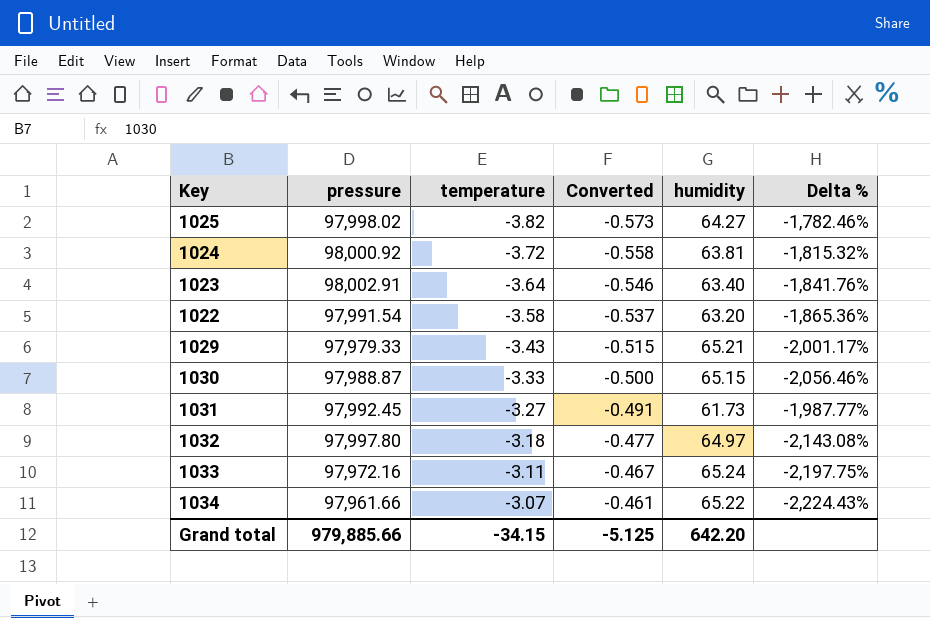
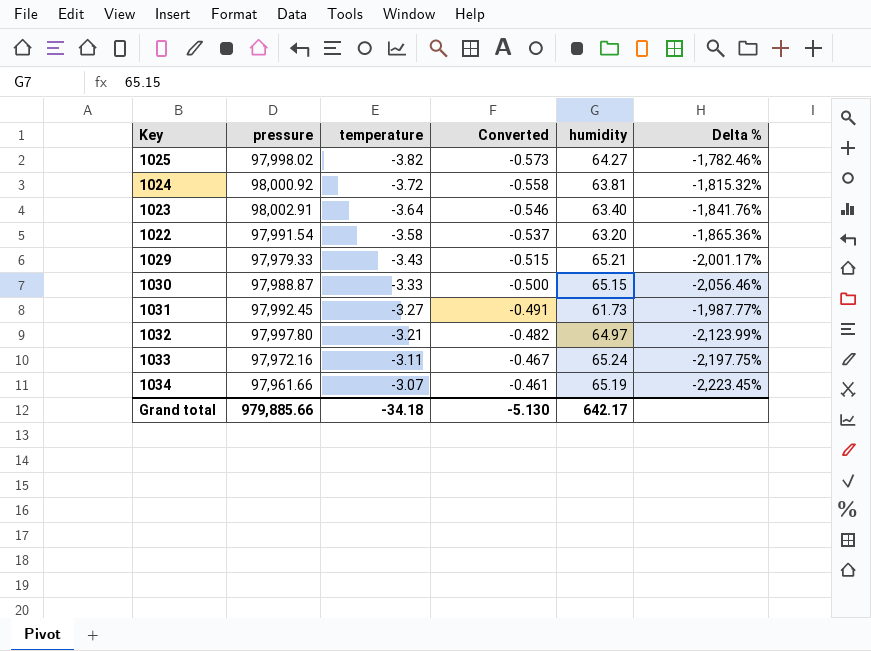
1032 | temperature: -3.18 -> -3.21
1032 | Converted: -0.477 -> -0.482
1032 | Delta %: -2,143.08% -> -2,123.99%
1034 | humidity: 65.22 -> 65.19
1034 | Delta %: -2,224.43% -> -2,223.45%
Grand total | temperature: -34.15 -> -34.18
Grand total | Converted: -5.125 -> -5.130
Grand total | humidity: 642.20 -> 642.17

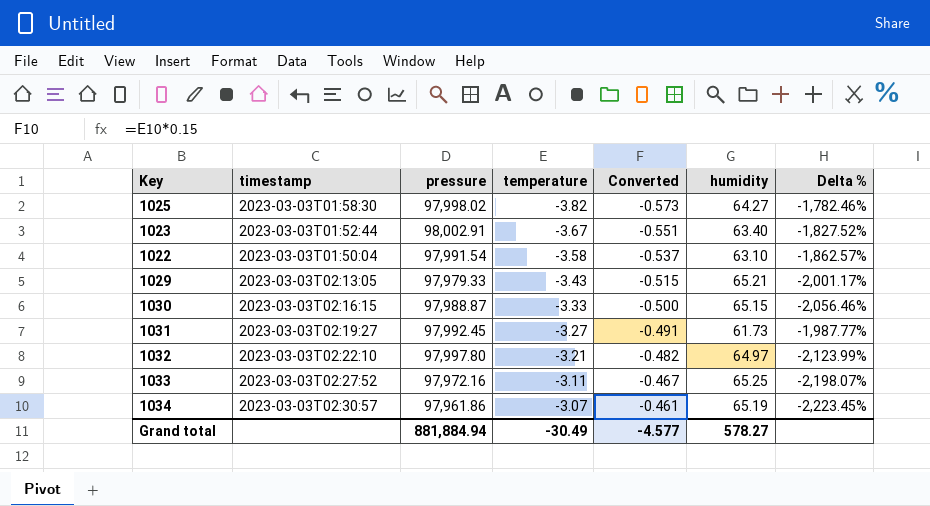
column timestamp | position: none -> 2
row 1024: 98,000.92 | -3.72 | -0.558 | 63.81 | -1,815.32% -> none
1023 | temperature: -3.64 -> -3.67
1023 | Converted: -0.546 -> -0.551
1023 | Delta %: -1,841.76% -> -1,827.52%
1022 | humidity: 63.20 -> 63.10
1022 | Delta %: -1,865.36% -> -1,862.57%
1033 | humidity: 65.24 -> 65.25
1033 | Delta %: -2,197.75% -> -2,198.07%
1034 | pressure: 97,961.66 -> 97,961.86
Grand total | pressure: 979,885.66 -> 881,884.94
Grand total | temperature: -34.18 -> -30.49
Grand total | Converted: -5.130 -> -4.577
Grand total | humidity: 642.17 -> 578.27

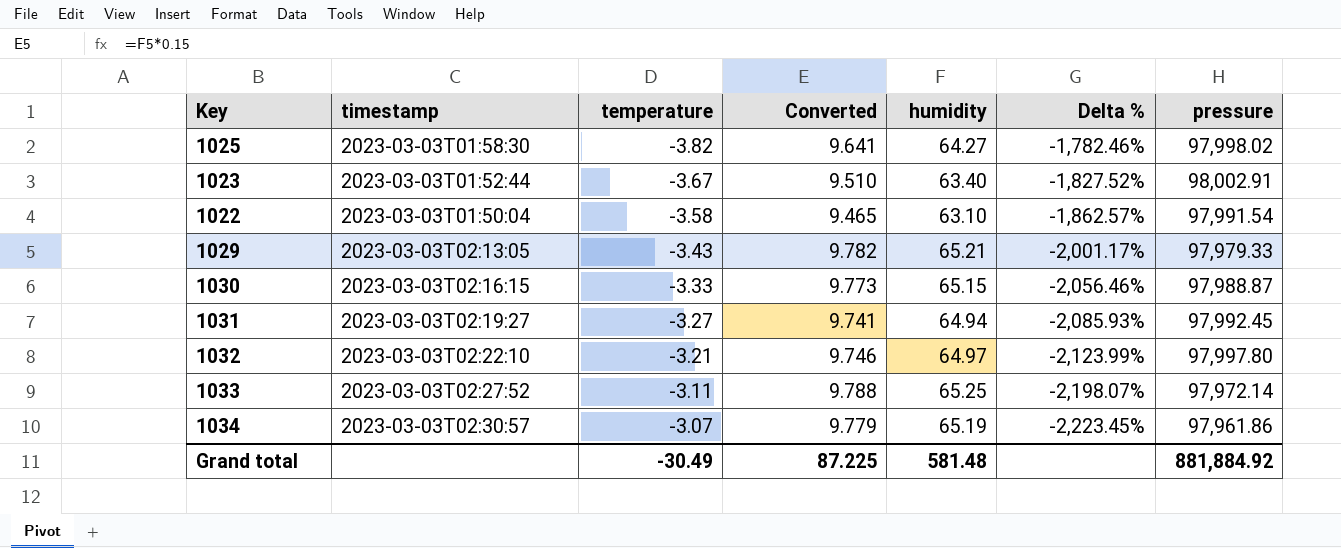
column Converted | formula: [temperature] * 0.15 -> [humidity] * 0.15
column pressure | position: 3 -> 7
1031 | humidity: 61.73 -> 64.94
1031 | Delta %: -1,987.77% -> -2,085.93%
1033 | pressure: 97,972.16 -> 97,972.14
Grand total | Converted: -4.577 -> 87.225
Grand total | humidity: 578.27 -> 581.48
Grand total | pressure: 881,884.94 -> 881,884.92

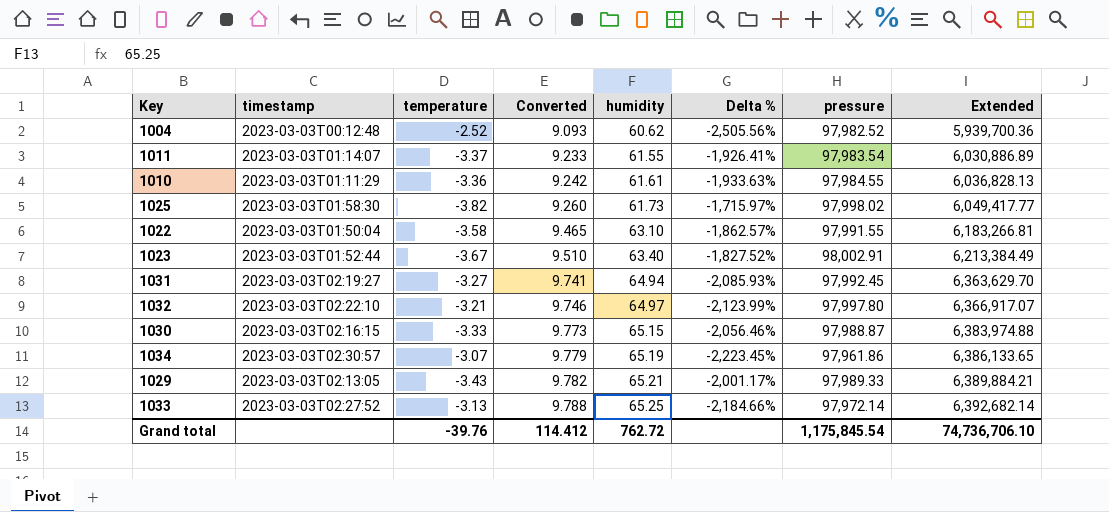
row order: temperature ascending -> Converted ascending
column Extended | formula: none -> [humidity] * [pressure]
row 1004: none -> 2023-03-03T00:12:48 | -2.52 | 9.093 | 60.62 | -2,505.56% | 97,982.52 | 5,939,700.36
row 1011: none -> 2023-03-03T01:14:07 | -3.37 | 9.233 | 61.55 | -1,926.41% | 97,983.54 | 6,030,886.89
row 1010: none -> 2023-03-03T01:11:29 | -3.36 | 9.242 | 61.61 | -1,933.63% | 97,984.55 | 6,036,828.13
1025 | Converted: 9.641 -> 9.260
1025 | humidity: 64.27 -> 61.73
1025 | Delta %: -1,782.46% -> -1,715.97%
1022 | pressure: 97,991.54 -> 97,991.55
1029 | pressure: 97,979.33 -> 97,989.33
1033 | temperature: -3.11 -> -3.13
1033 | Delta %: -2,198.07% -> -2,184.66%
Grand total | temperature: -30.49 -> -39.76
Grand total | Converted: 87.225 -> 114.412
Grand total | humidity: 581.48 -> 762.72
Grand total | pressure: 881,884.92 -> 1,175,845.54

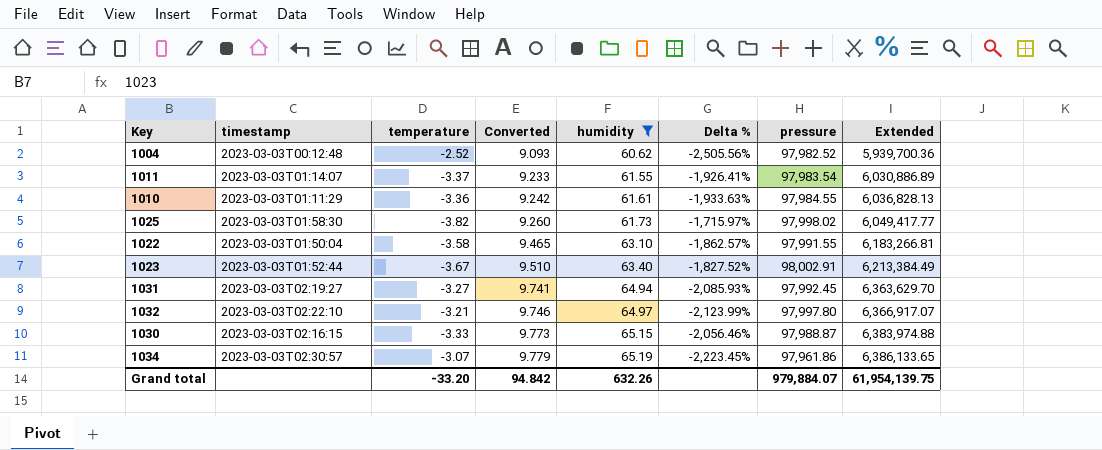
filter: none -> humidity <= 65.19
Grand total | temperature: -39.76 -> -33.20
Grand total | Converted: 114.412 -> 94.842
Grand total | humidity: 762.72 -> 632.26
Grand total | pressure: 1,175,845.54 -> 979,884.07
Grand total | Extended: 74,736,706.10 -> 61,954,139.75

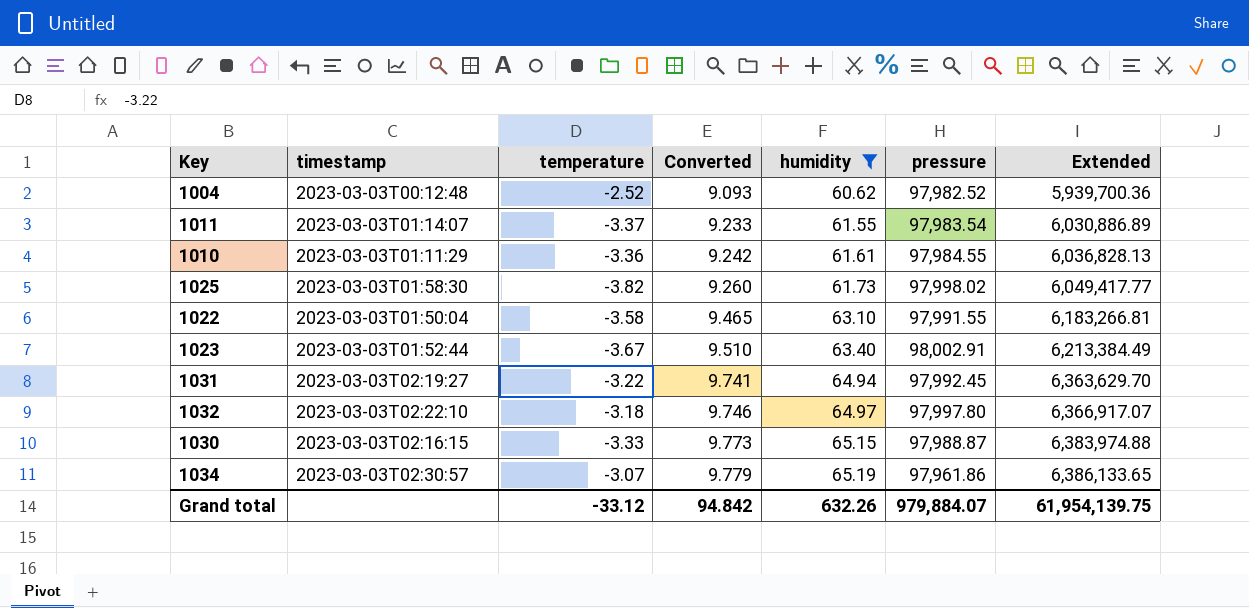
column Delta % | formula: ([humidity] - [temperature]) / [temperature] -> none
1031 | temperature: -3.27 -> -3.22
1032 | temperature: -3.21 -> -3.18
Grand total | temperature: -33.20 -> -33.12

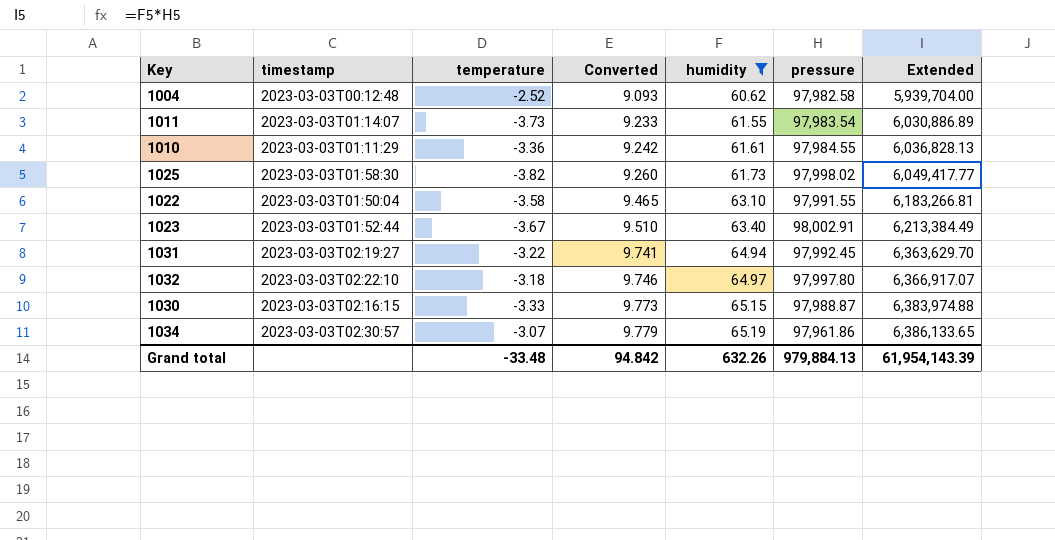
1004 | pressure: 97,982.52 -> 97,982.58
1004 | Extended: 5,939,700.36 -> 5,939,704.00
1011 | temperature: -3.37 -> -3.73
Grand total | temperature: -33.12 -> -33.48
Grand total | pressure: 979,884.07 -> 979,884.13
Grand total | Extended: 61,954,139.75 -> 61,954,143.39

